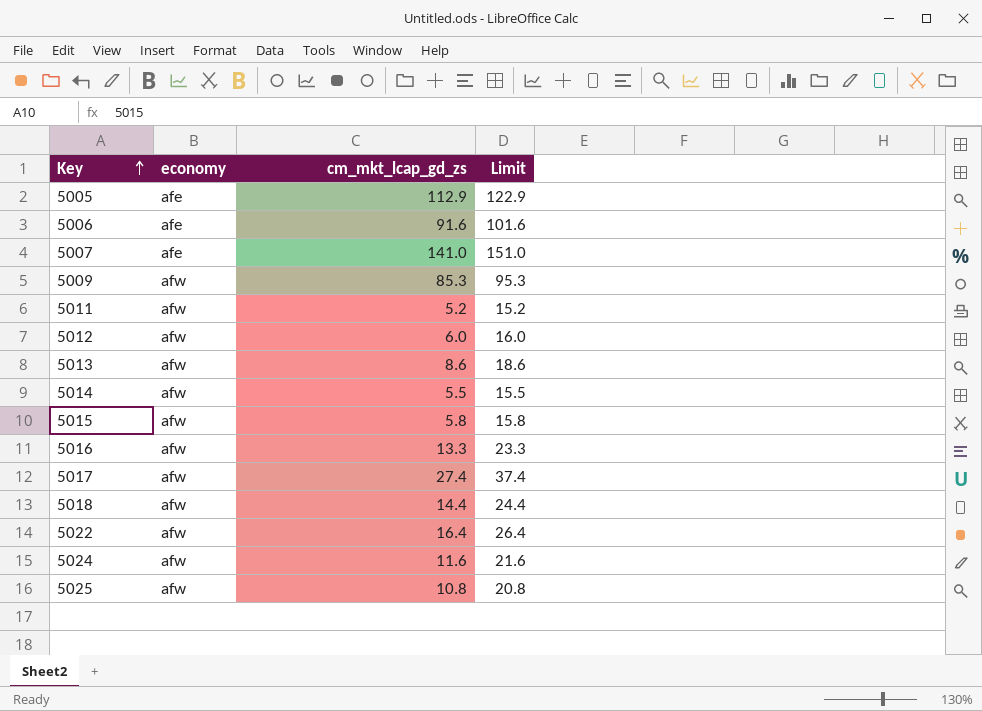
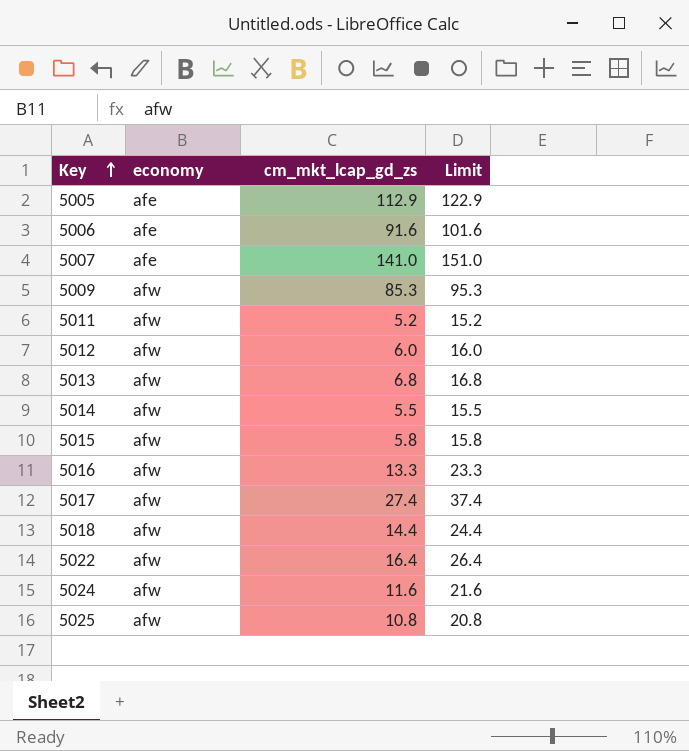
5013 | cm_mkt_lcap_gd_zs: 8.6 -> 6.8
5013 | Limit: 18.6 -> 16.8

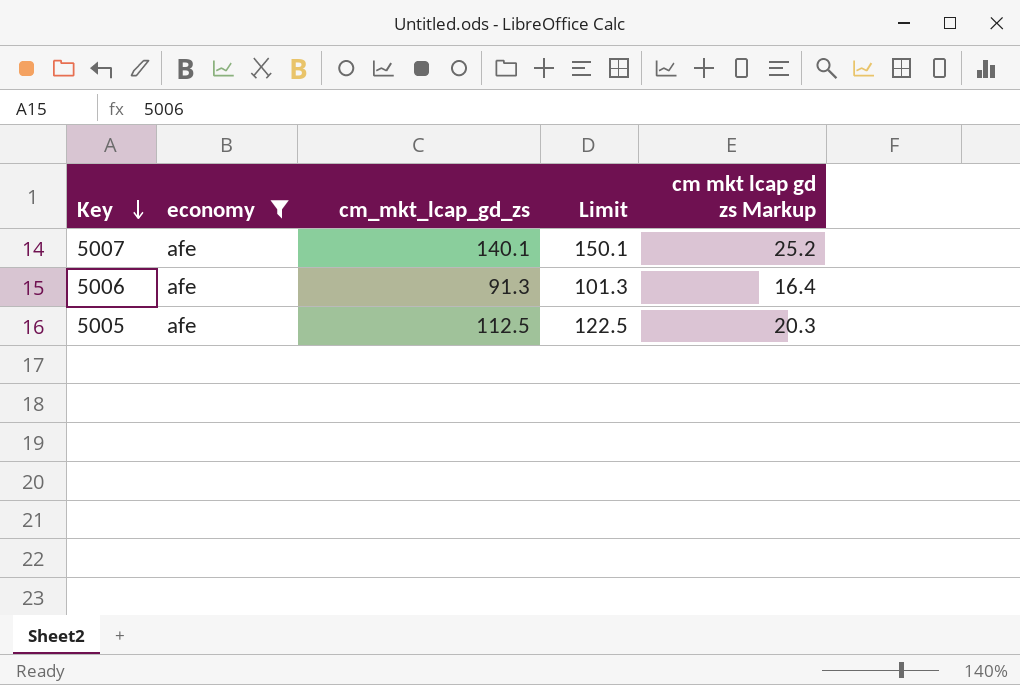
filter: none -> economy = afe
row order: Key ascending -> Key descending
column cm mkt lcap gd zs Markup | formula: none -> [cm_mkt_lcap_gd_zs] * 0.18
5007 | cm_mkt_lcap_gd_zs: 141.0 -> 140.1
5007 | Limit: 151.0 -> 150.1
5006 | cm_mkt_lcap_gd_zs: 91.6 -> 91.3
5006 | Limit: 101.6 -> 101.3
5005 | cm_mkt_lcap_gd_zs: 112.9 -> 112.5
5005 | Limit: 122.9 -> 122.5

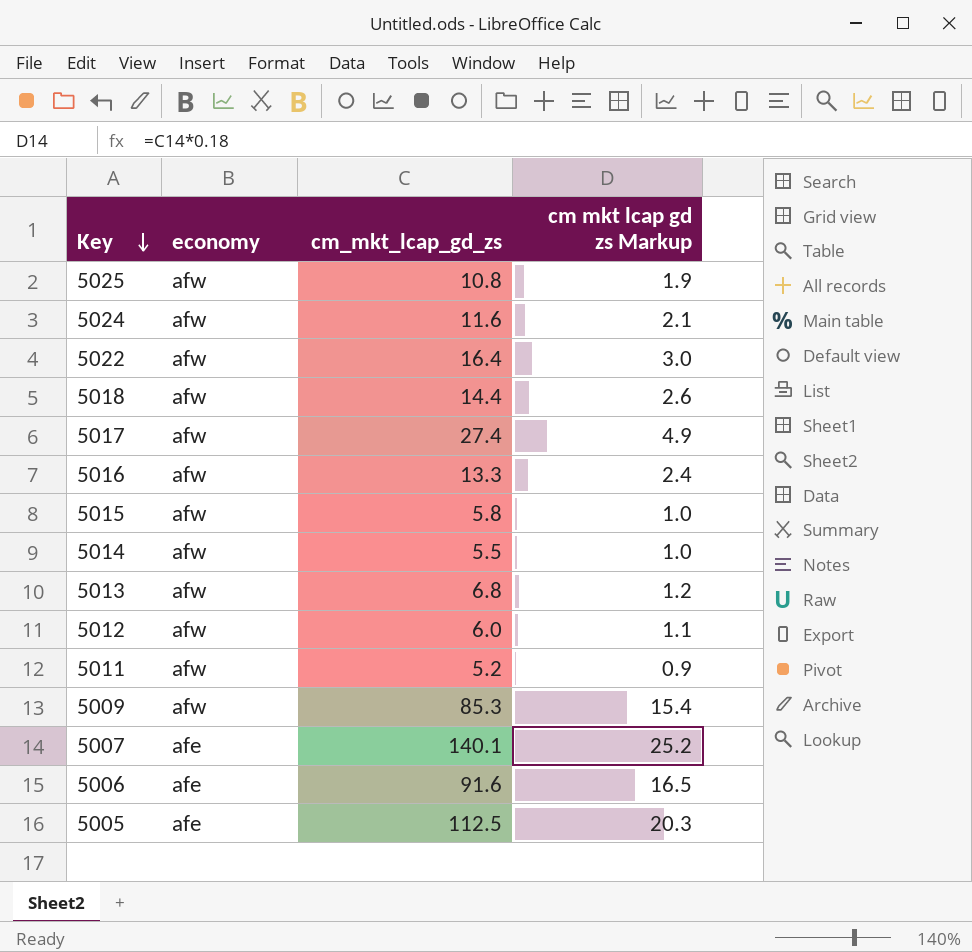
filter: economy = afe -> none
column Limit | formula: [cm_mkt_lcap_gd_zs] + 10 -> none
5006 | cm_mkt_lcap_gd_zs: 91.3 -> 91.6
5006 | cm mkt lcap gd zs Markup: 16.4 -> 16.5

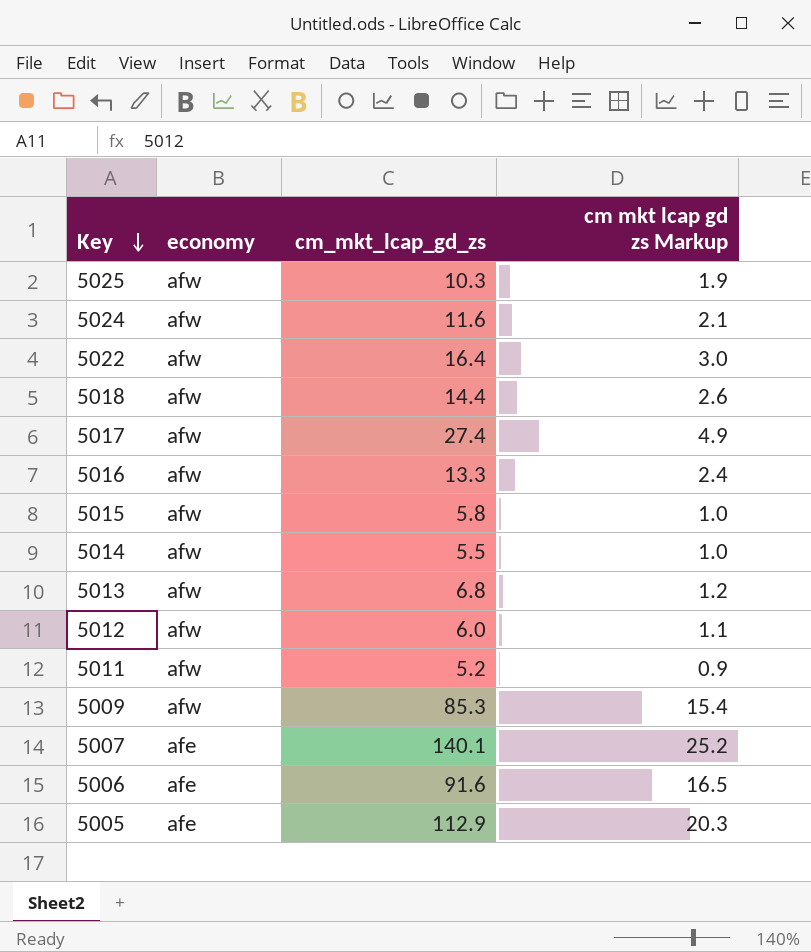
5025 | cm_mkt_lcap_gd_zs: 10.8 -> 10.3
5005 | cm_mkt_lcap_gd_zs: 112.5 -> 112.9

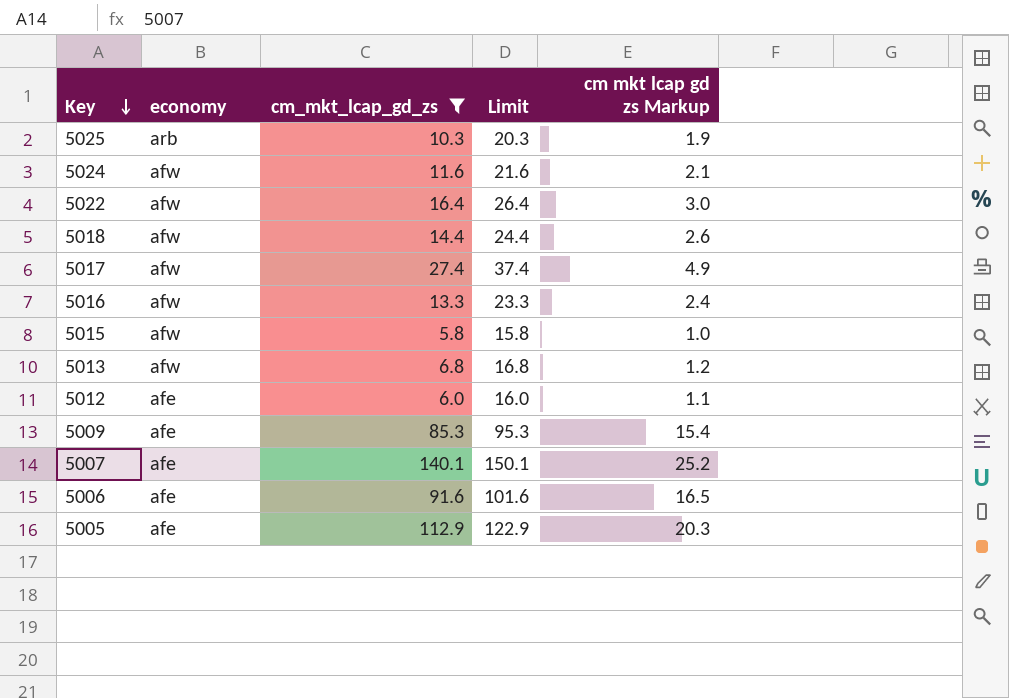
filter: none -> cm_mkt_lcap_gd_zs >= 5.8
column Limit | formula: none -> [cm_mkt_lcap_gd_zs] + 10
5025 | economy: afw -> arb
5012 | economy: afw -> afe
5009 | economy: afw -> afe

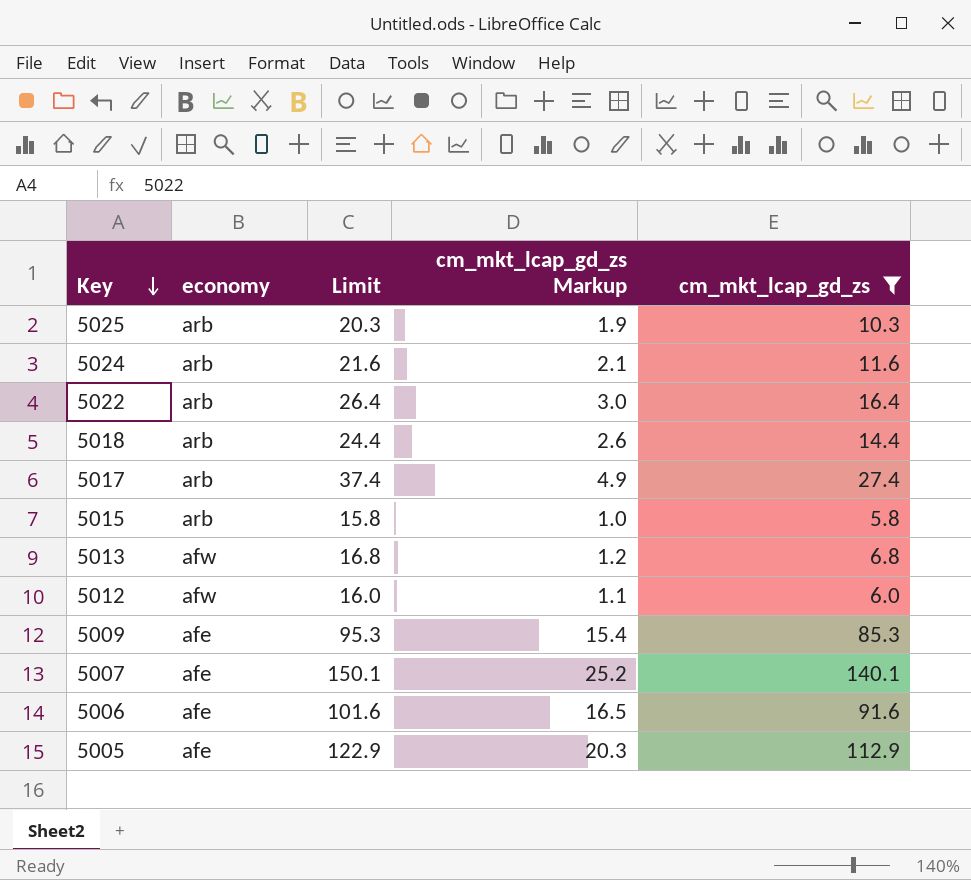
column name: cm mkt lcap gd zs Markup -> cm_mkt_lcap_gd_zs Markup
column cm_mkt_lcap_gd_zs | position: 3 -> 5
row 5016: afw | 13.3 | 23.3 | 2.4 -> none
5024 | economy: afw -> arb
5022 | economy: afw -> arb
5018 | economy: afw -> arb
5017 | economy: afw -> arb
5015 | economy: afw -> arb
5012 | economy: afe -> afw

